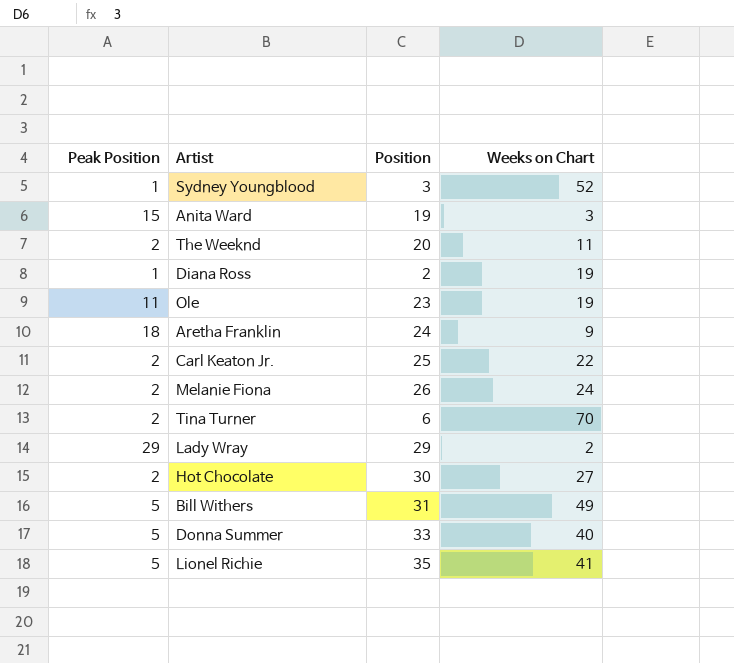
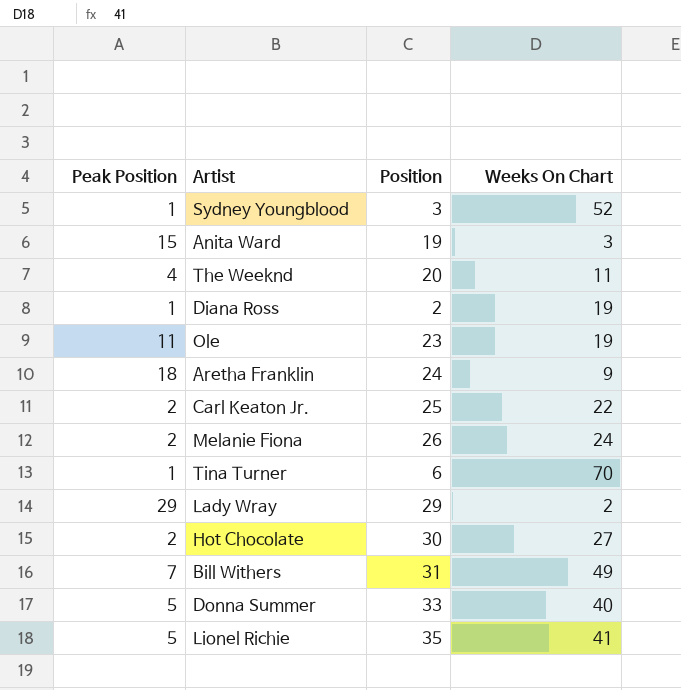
column name: Weeks on Chart -> Weeks On Chart
The Weeknd | Peak Position: 2 -> 4
Tina Turner | Peak Position: 2 -> 1
Bill Withers | Peak Position: 5 -> 7

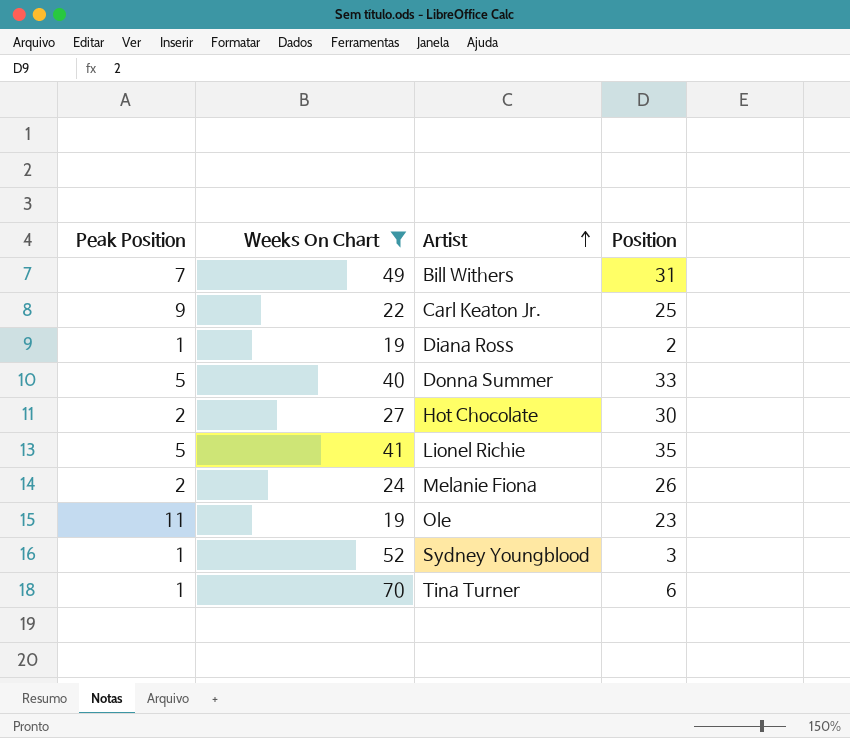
filter: none -> Weeks On Chart >= 19
row order: none -> Artist ascending
column Weeks On Chart | position: 4 -> 2
Carl Keaton Jr. | Peak Position: 2 -> 9

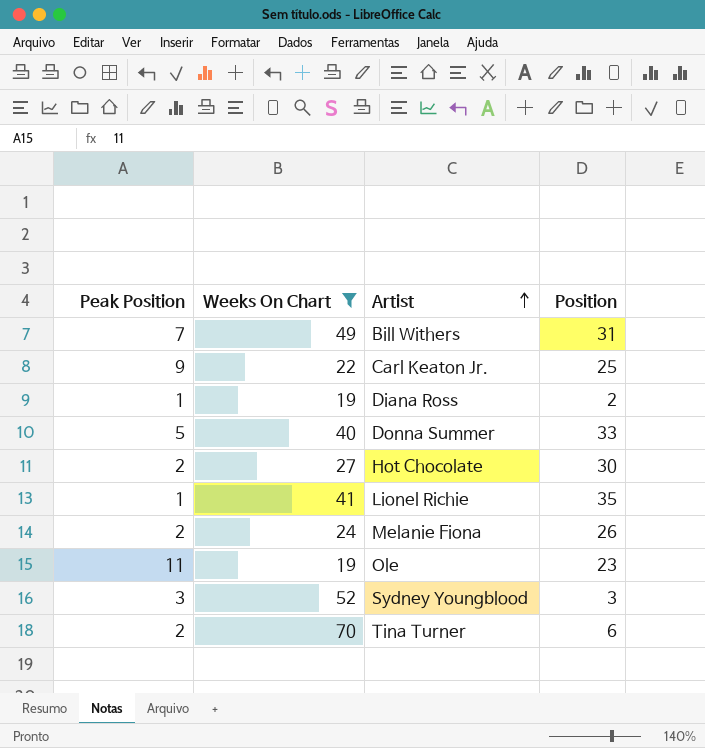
Lionel Richie | Peak Position: 5 -> 1
Sydney Youngblood | Peak Position: 1 -> 3
Tina Turner | Peak Position: 1 -> 2

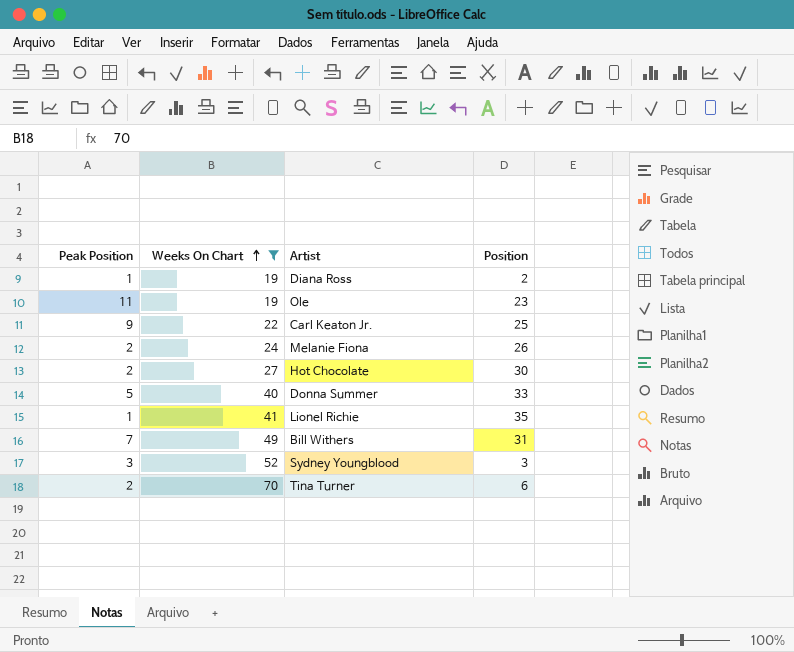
row order: Artist ascending -> Weeks On Chart ascending

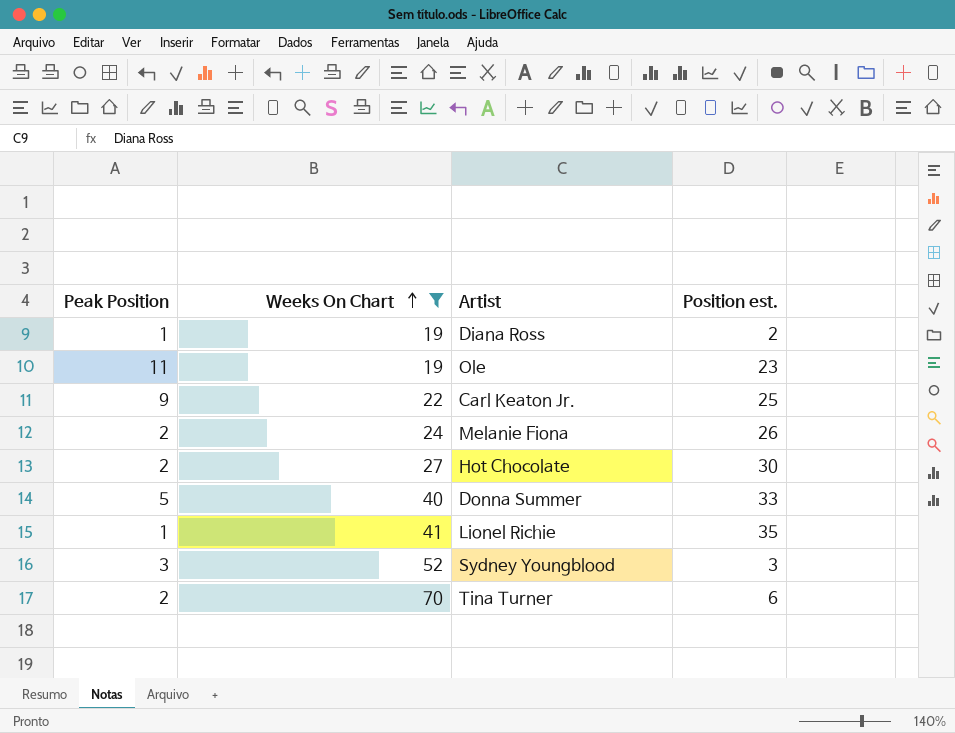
column name: Position -> Position est.
row Bill Withers: 7 | 49 | 31 -> none

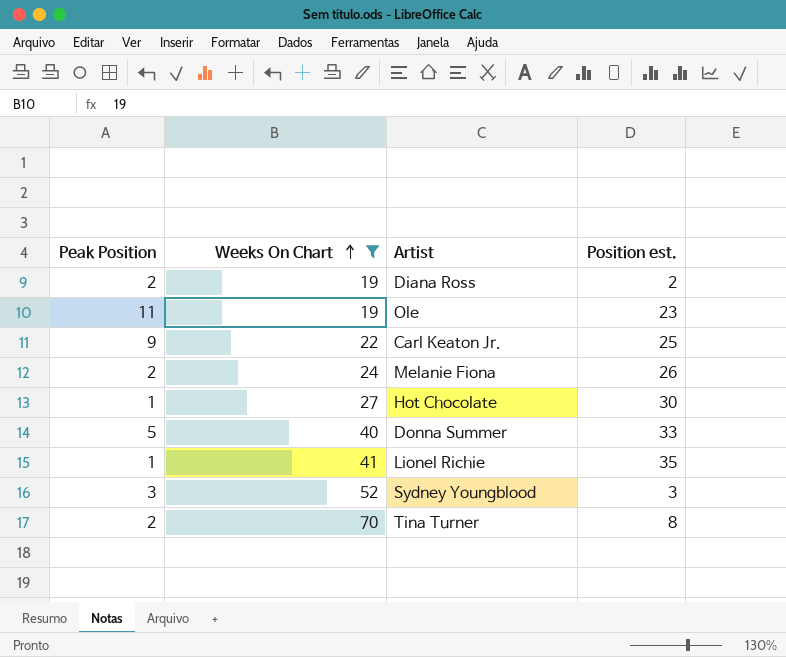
Diana Ross | Peak Position: 1 -> 2
Hot Chocolate | Peak Position: 2 -> 1
Tina Turner | Position est.: 6 -> 8

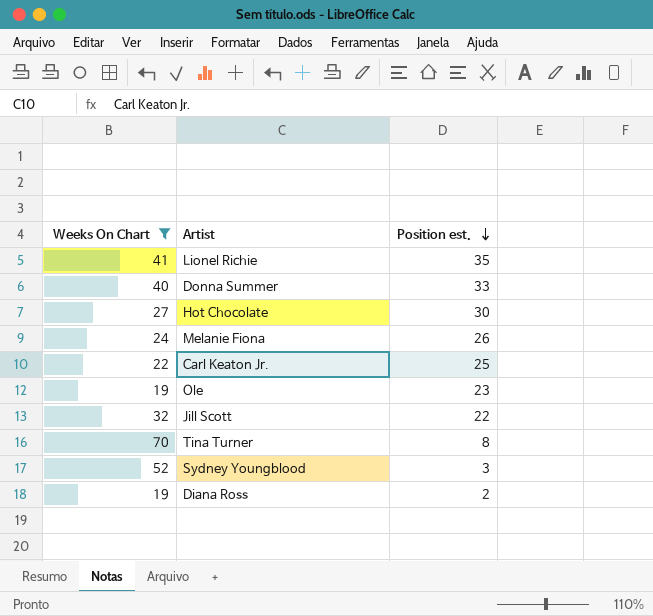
row order: Weeks On Chart ascending -> Position est. descending
column Peak Position | position: 1 -> none
row Jill Scott: none -> 32 | 22

